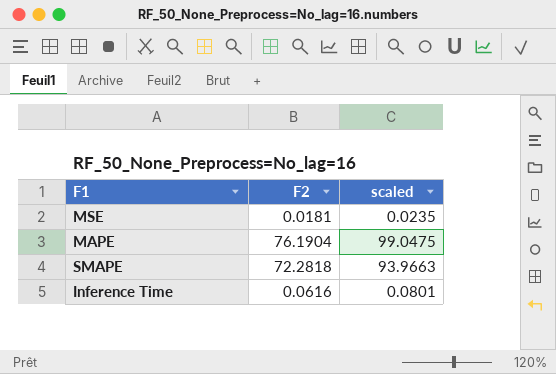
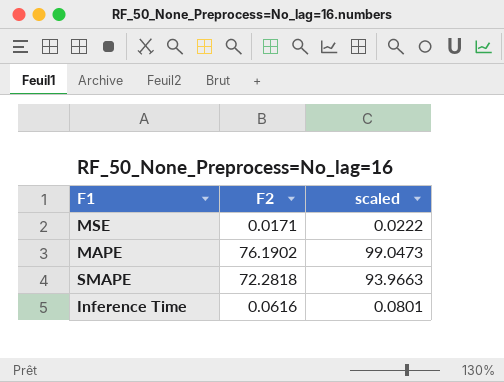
MSE | F2: 0.0181 -> 0.0171
MSE | scaled: 0.0235 -> 0.0222
MAPE | F2: 76.1904 -> 76.1902
MAPE | scaled: 99.0475 -> 99.0473

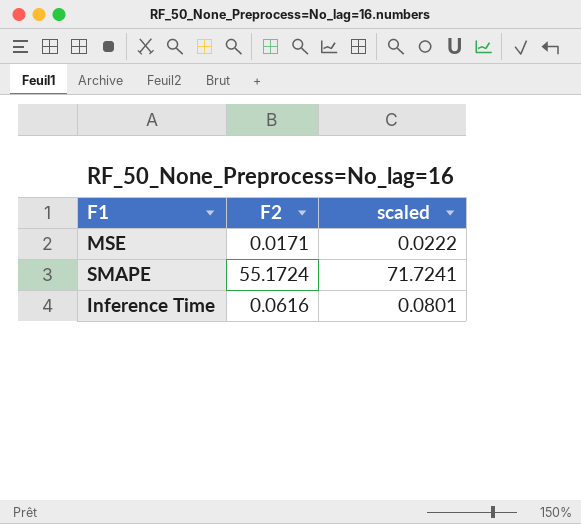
row MAPE: 76.1902 | 99.0473 -> none
SMAPE | F2: 72.2818 -> 55.1724
SMAPE | scaled: 93.9663 -> 71.7241

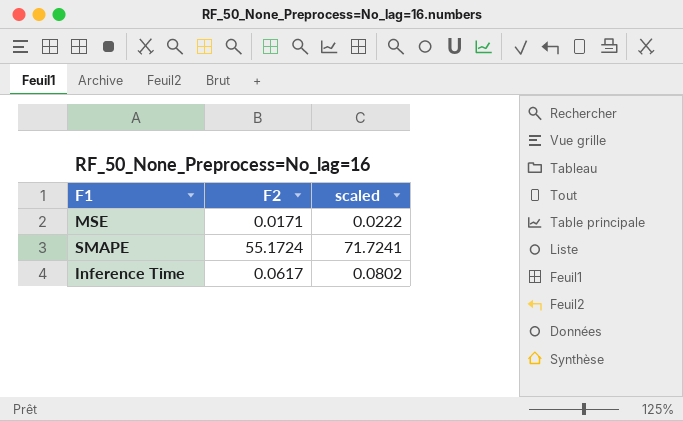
Inference Time | F2: 0.0616 -> 0.0617
Inference Time | scaled: 0.0801 -> 0.0802

